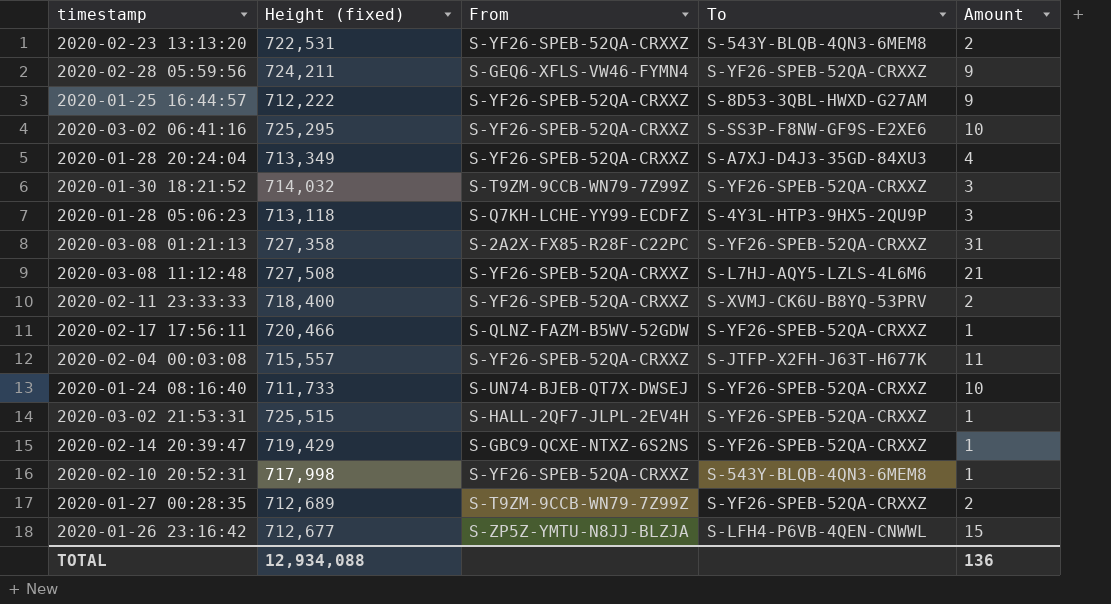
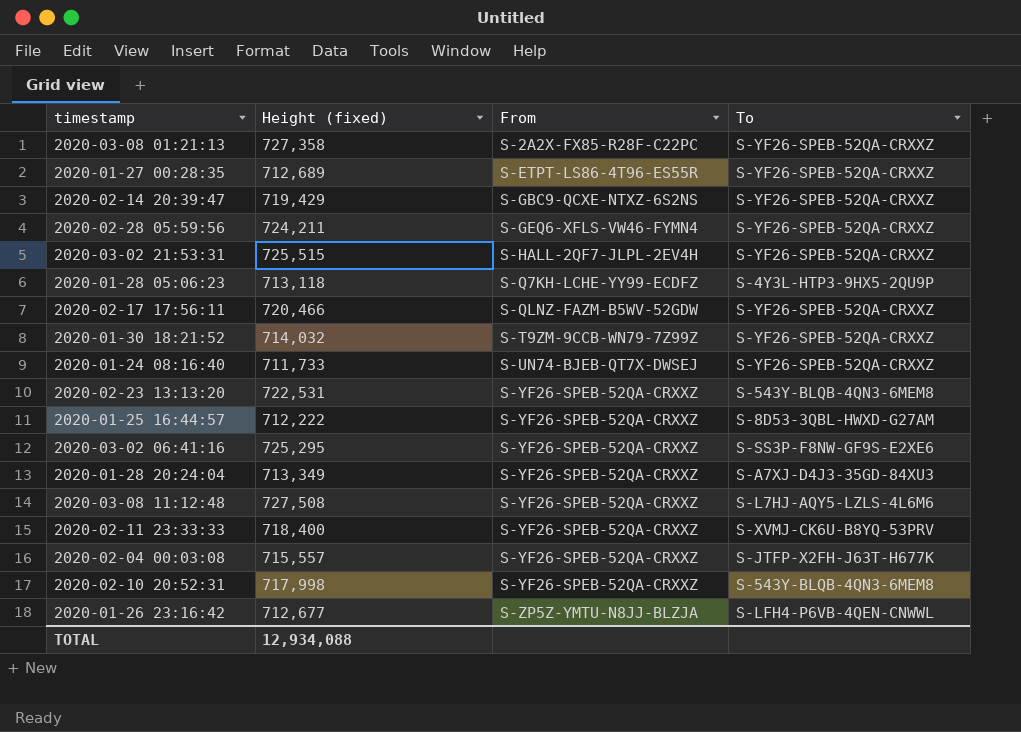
row order: none -> From ascending
column Amount | position: 5 -> none
2020-01-27 00:28:35 | From: S-T9ZM-9CCB-WN79-7Z99Z -> S-ETPT-LS86-4T96-ES55R

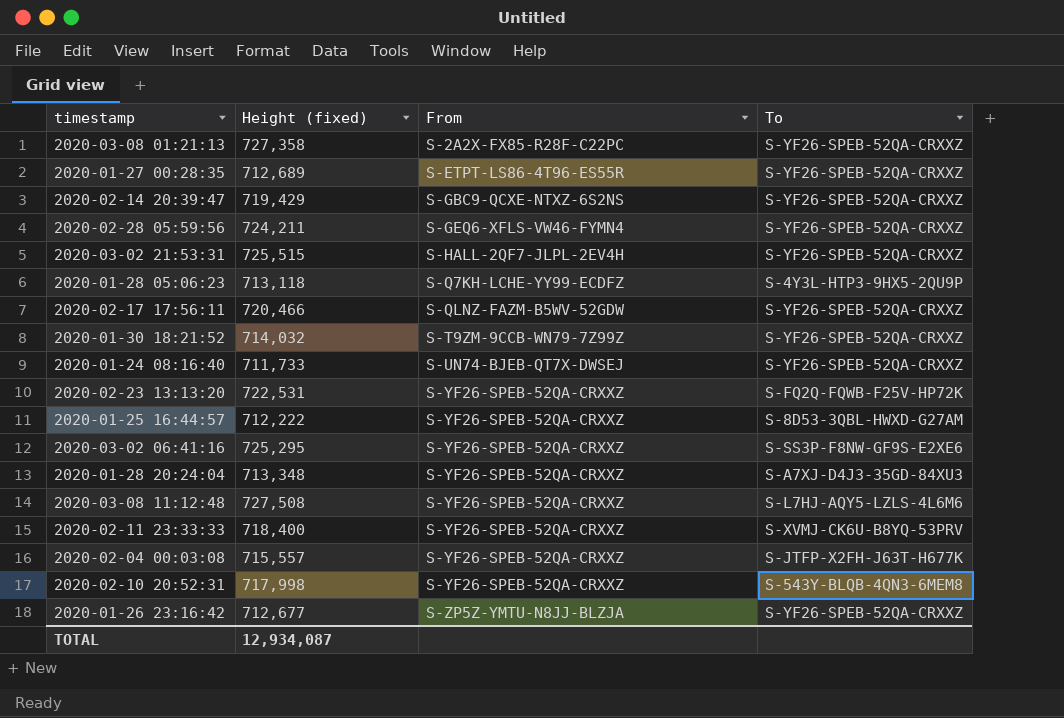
2020-02-23 13:13:20 | To: S-543Y-BLQB-4QN3-6MEM8 -> S-FQ2Q-FQWB-F25V-HP72K
2020-01-28 20:24:04 | Height (fixed): 713,349 -> 713,348
2020-01-26 23:16:42 | To: S-LFH4-P6VB-4QEN-CNWWL -> S-YF26-SPEB-52QA-CRXXZ
TOTAL | Height (fixed): 12,934,088 -> 12,934,087

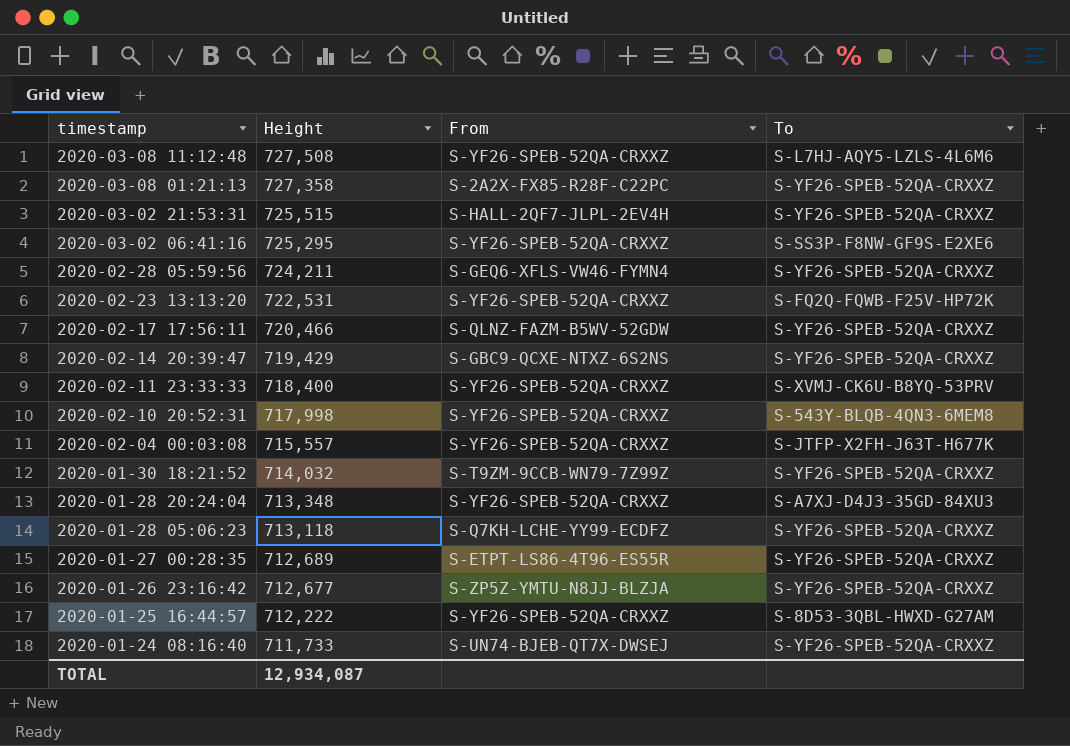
row order: From ascending -> timestamp descending
column name: Height (fixed) -> Height
2020-01-28 05:06:23 | To: S-4Y3L-HTP3-9HX5-2QU9P -> S-YF26-SPEB-52QA-CRXXZ

